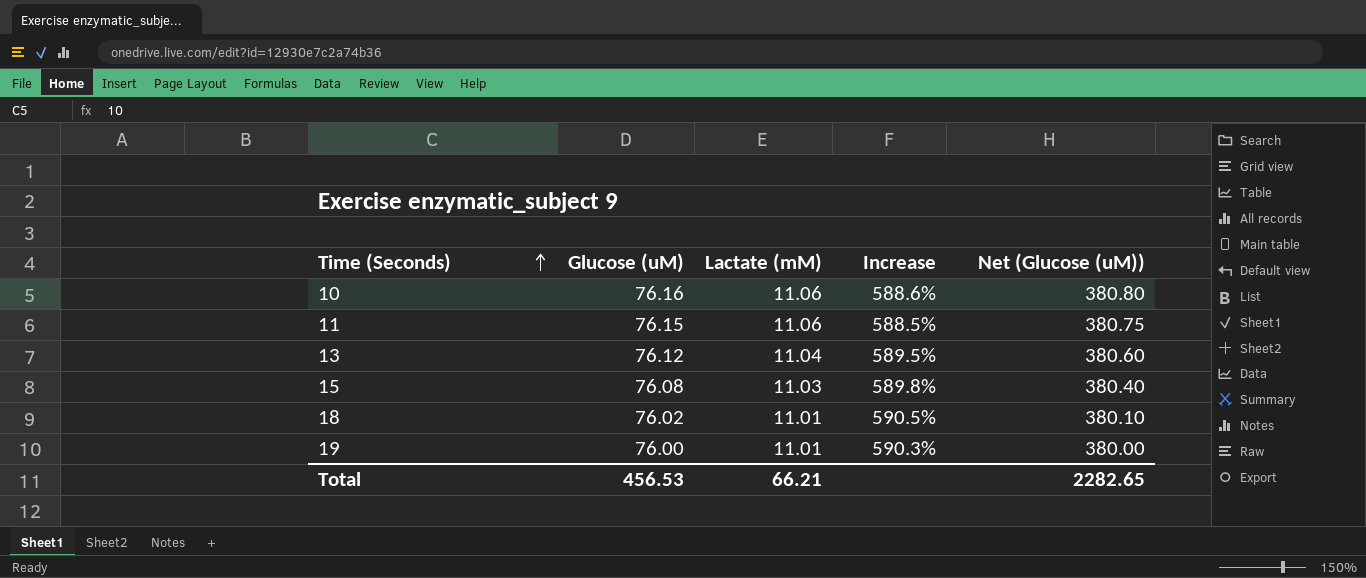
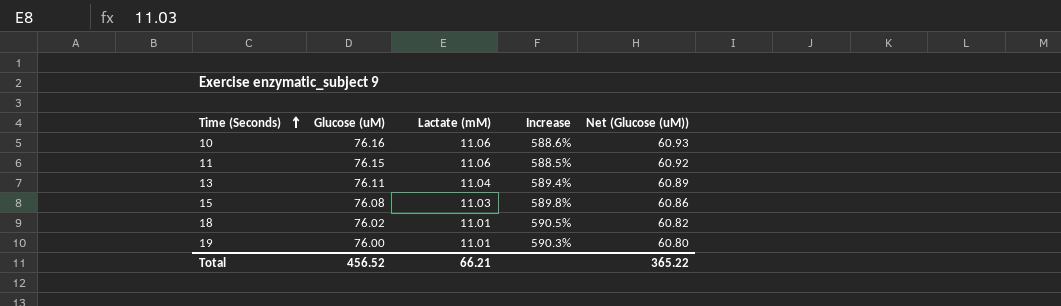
column Net (Glucose (uM)) | formula: [Glucose (uM)] * 5 -> [Glucose (uM)] * 0.8
13 | Glucose (uM): 76.12 -> 76.11
13 | Increase: 589.5% -> 589.4%
Total | Glucose (uM): 456.53 -> 456.52
Total | Net (Glucose (uM)): 2282.65 -> 365.22

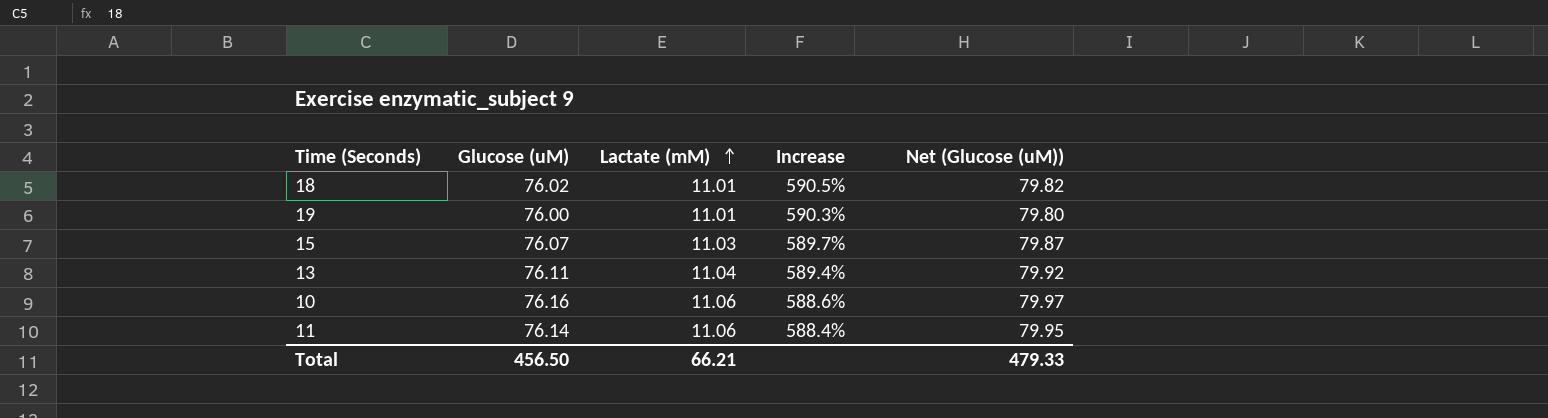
row order: Time (Seconds) ascending -> Lactate (mM) ascending
column Net (Glucose (uM)) | formula: [Glucose (uM)] * 0.8 -> [Glucose (uM)] * 1.05
15 | Glucose (uM): 76.08 -> 76.07
15 | Increase: 589.8% -> 589.7%
11 | Glucose (uM): 76.15 -> 76.14
11 | Increase: 588.5% -> 588.4%
Total | Glucose (uM): 456.52 -> 456.50
Total | Net (Glucose (uM)): 365.22 -> 479.33

